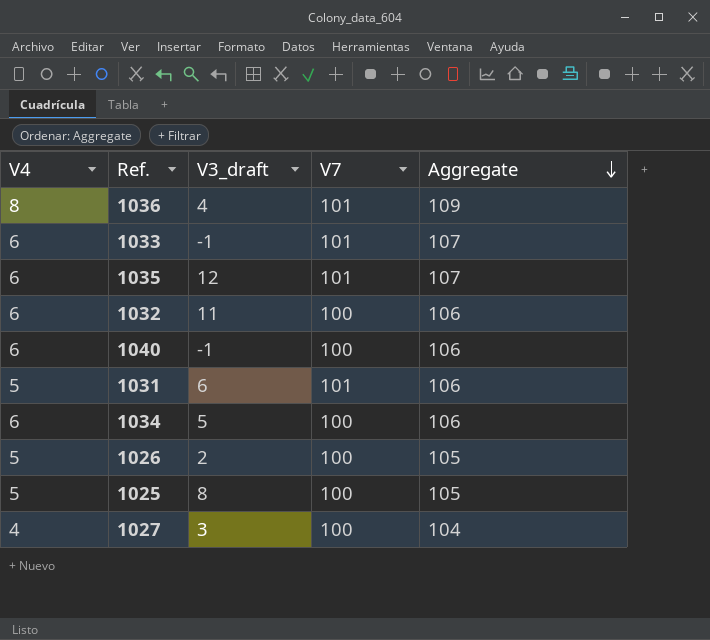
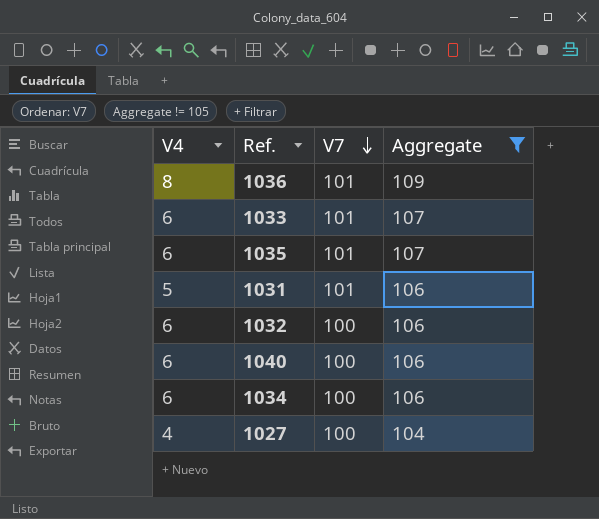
filter: none -> Aggregate != 105
row order: Aggregate descending -> V7 descending
column V3_draft | position: 3 -> none

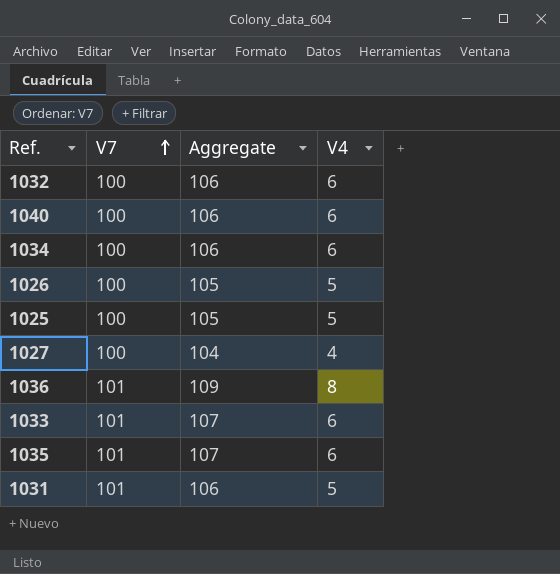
filter: Aggregate != 105 -> none
row order: V7 descending -> V7 ascending
column V4 | position: 1 -> 4

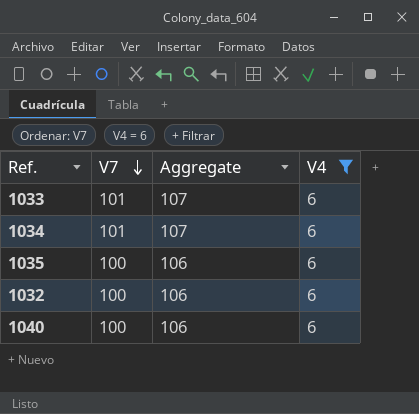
filter: none -> V4 = 6
row order: V7 ascending -> V7 descending
1034 | V7: 100 -> 101
1034 | Aggregate: 106 -> 107
1035 | V7: 101 -> 100
1035 | Aggregate: 107 -> 106

